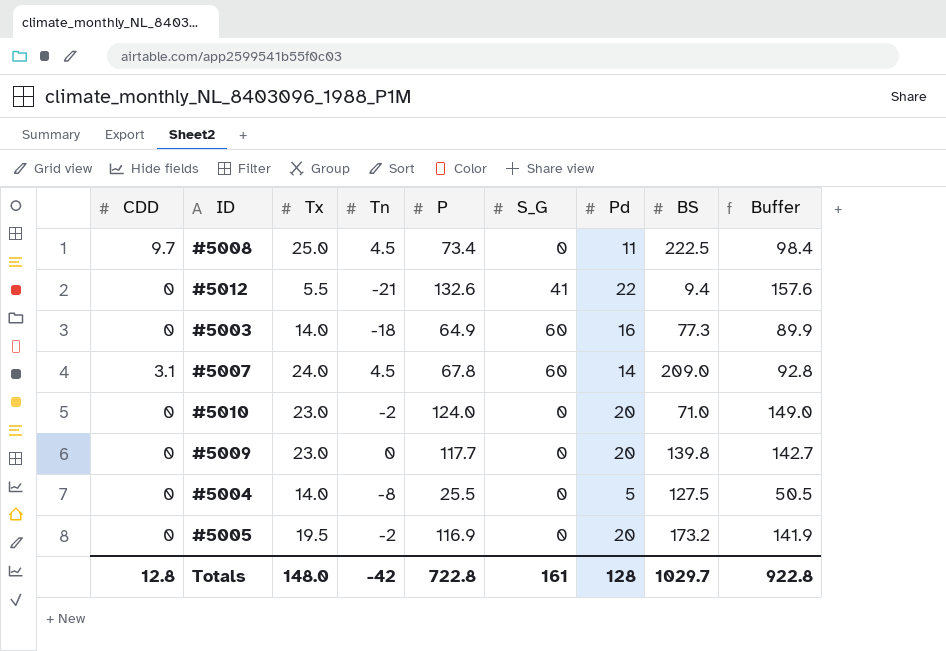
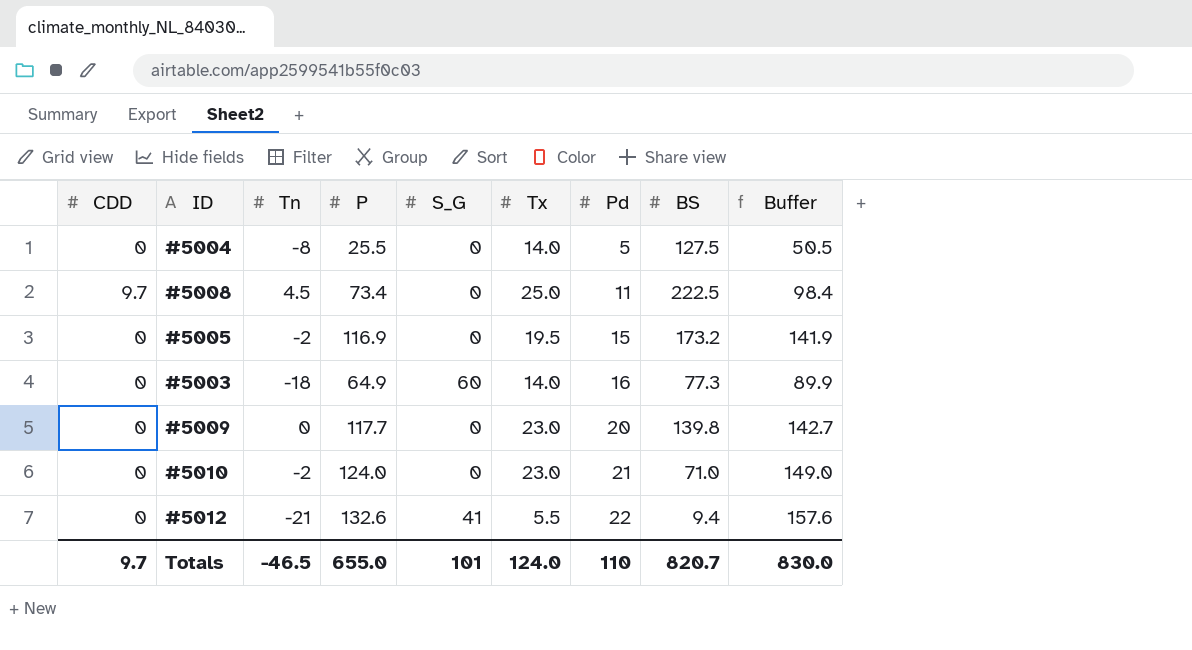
row order: none -> Pd ascending
column Tx | position: 3 -> 6
row #5007: 3.1 | 24.0 | 4.5 | 67.8 | 60 | 14 | 209.0 | 92.8 -> none
#5005 | Pd: 20 -> 15
#5010 | Pd: 20 -> 21
Totals | CDD: 12.8 -> 9.7
Totals | Tn: -42 -> -46.5
Totals | P: 722.8 -> 655.0
Totals | S_G: 161 -> 101
Totals | Tx: 148.0 -> 124.0
Totals | Pd: 128 -> 110
Totals | BS: 1029.7 -> 820.7
Totals | Buffer: 922.8 -> 830.0

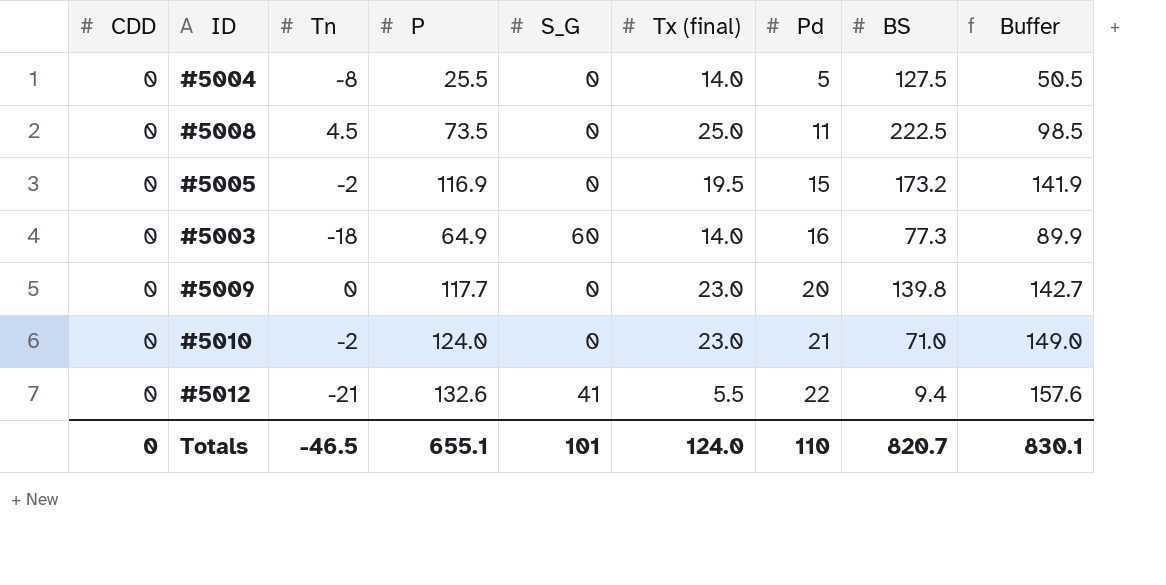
column name: Tx -> Tx (final)
#5008 | CDD: 9.7 -> 0
#5008 | P: 73.4 -> 73.5
#5008 | Buffer: 98.4 -> 98.5
Totals | CDD: 9.7 -> 0
Totals | P: 655.0 -> 655.1
Totals | Buffer: 830.0 -> 830.1

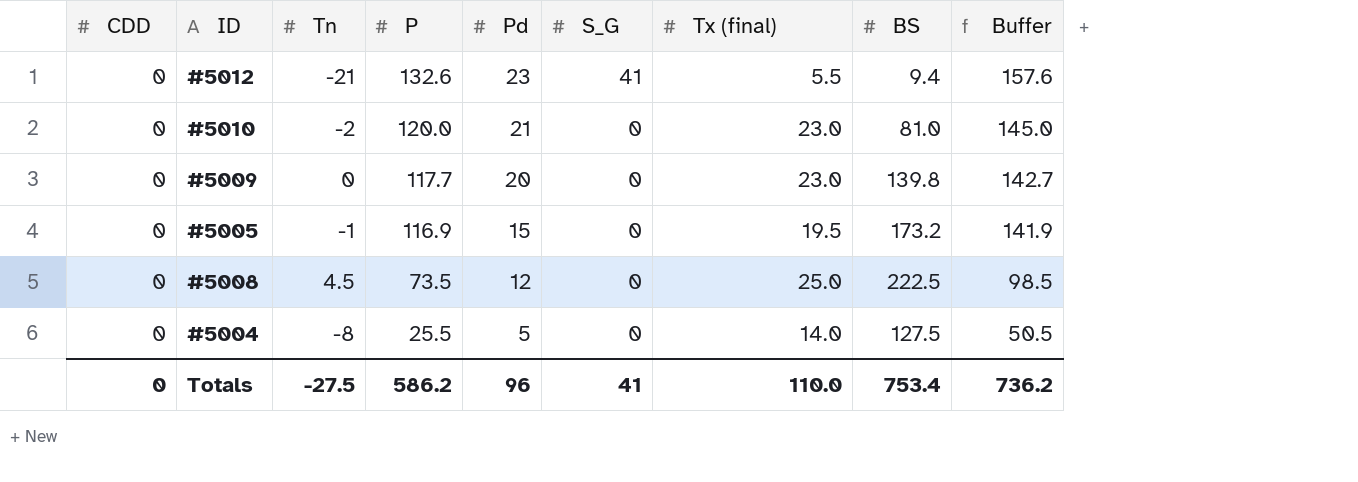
row order: Pd ascending -> P descending
column Pd | position: 7 -> 5
row #5003: 0 | -18 | 64.9 | 60 | 14.0 | 16 | 77.3 | 89.9 -> none
#5012 | Pd: 22 -> 23
#5010 | P: 124.0 -> 120.0
#5010 | BS: 71.0 -> 81.0
#5010 | Buffer: 149.0 -> 145.0
#5005 | Tn: -2 -> -1
#5008 | Pd: 11 -> 12
Totals | Tn: -46.5 -> -27.5
Totals | P: 655.1 -> 586.2
Totals | Pd: 110 -> 96
Totals | S_G: 101 -> 41
Totals | Tx (final): 124.0 -> 110.0
Totals | BS: 820.7 -> 753.4
Totals | Buffer: 830.1 -> 736.2

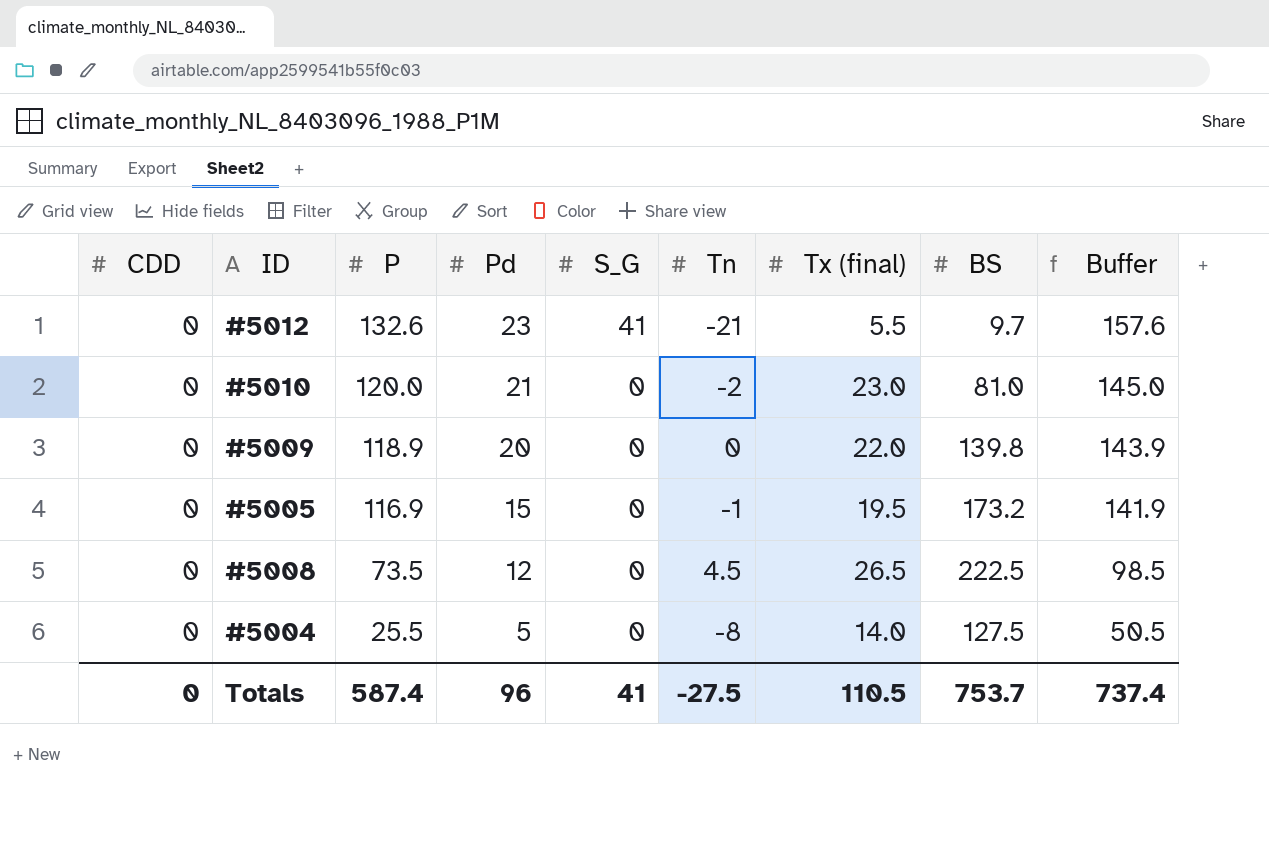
column Tn | position: 3 -> 6
#5012 | BS: 9.4 -> 9.7
#5009 | P: 117.7 -> 118.9
#5009 | Tx (final): 23.0 -> 22.0
#5009 | Buffer: 142.7 -> 143.9
#5008 | Tx (final): 25.0 -> 26.5
Totals | P: 586.2 -> 587.4
Totals | Tx (final): 110.0 -> 110.5
Totals | BS: 753.4 -> 753.7
Totals | Buffer: 736.2 -> 737.4

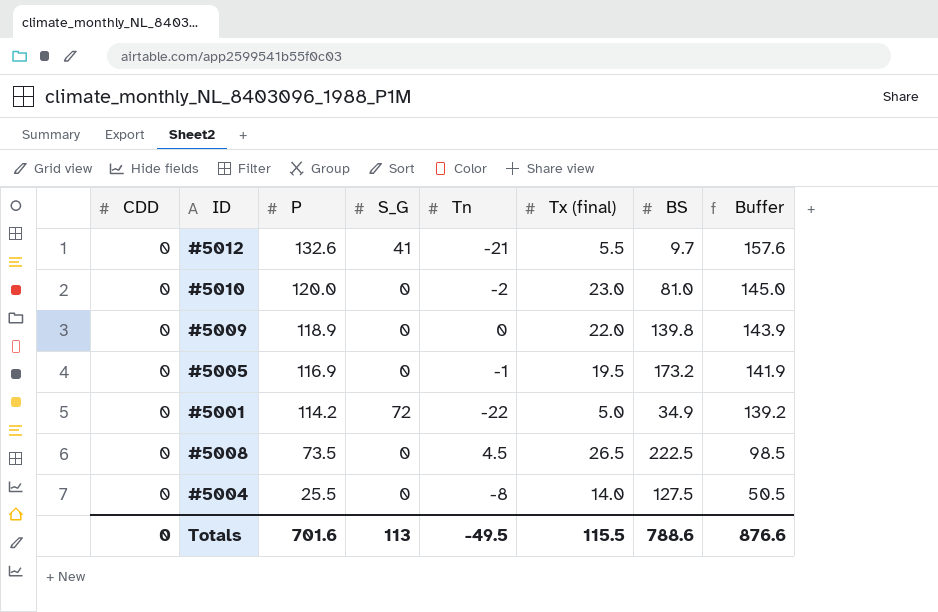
column Pd | position: 4 -> none
row #5001: none -> 0 | 114.2 | 72 | -22 | 5.0 | 34.9 | 139.2
Totals | P: 587.4 -> 701.6
Totals | S_G: 41 -> 113
Totals | Tn: -27.5 -> -49.5
Totals | Tx (final): 110.5 -> 115.5
Totals | BS: 753.7 -> 788.6
Totals | Buffer: 737.4 -> 876.6

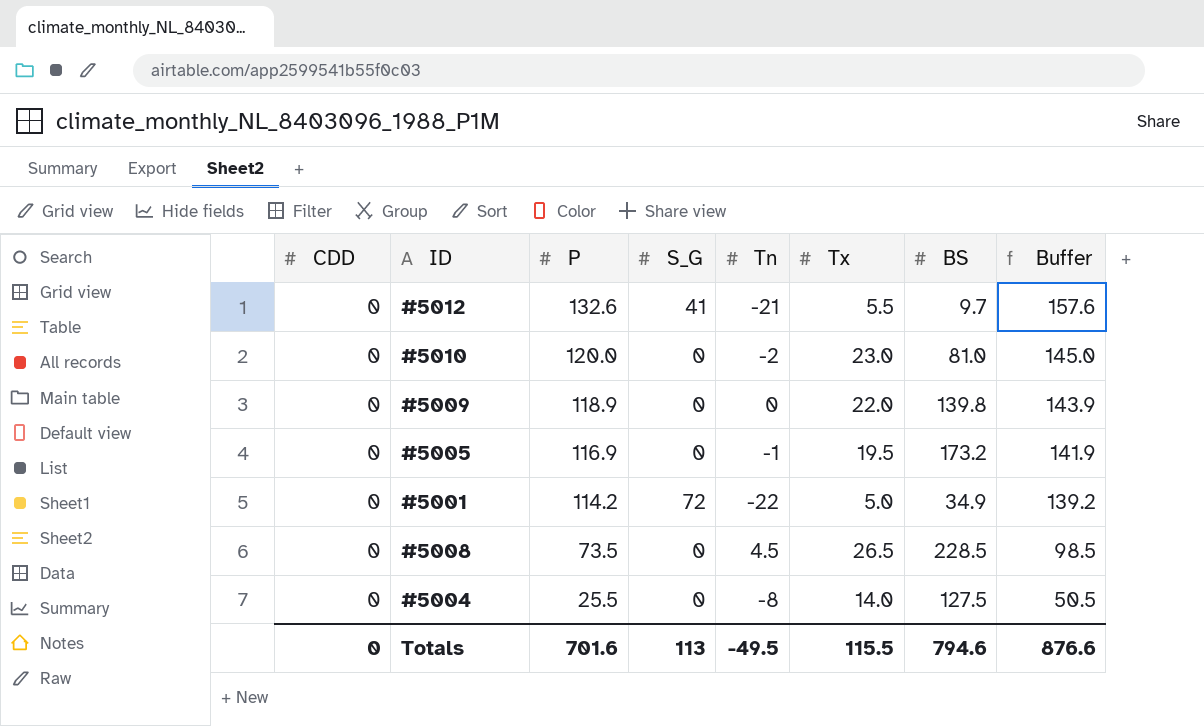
column name: Tx (final) -> Tx
#5008 | BS: 222.5 -> 228.5
Totals | BS: 788.6 -> 794.6

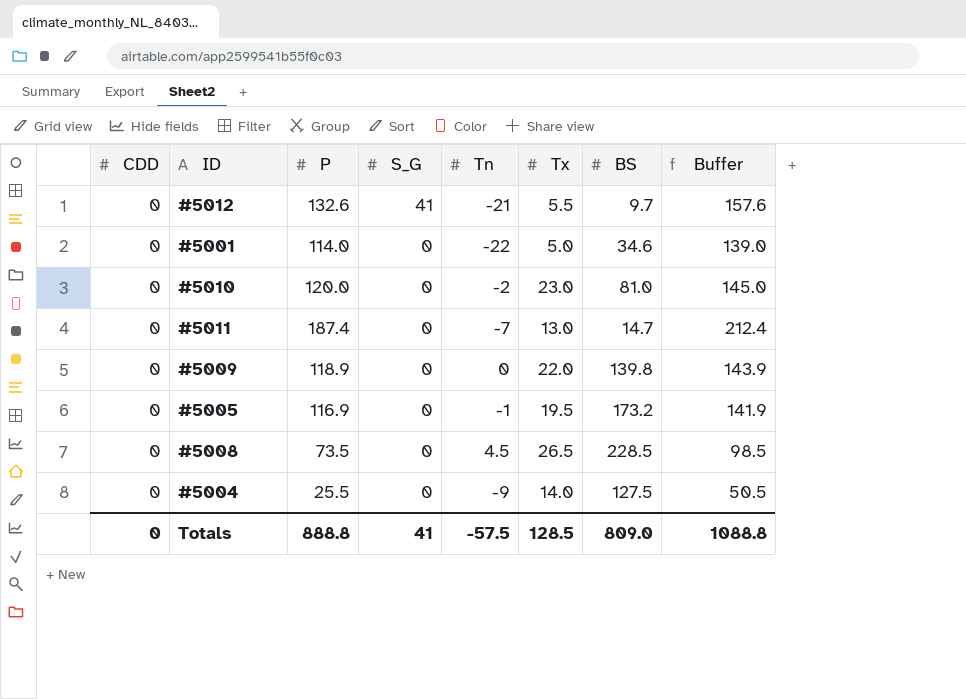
row order: P descending -> S_G descending
#5001 | P: 114.2 -> 114.0
#5001 | S_G: 72 -> 0
#5001 | BS: 34.9 -> 34.6
#5001 | Buffer: 139.2 -> 139.0
row #5011: none -> 0 | 187.4 | 0 | -7 | 13.0 | 14.7 | 212.4
#5004 | Tn: -8 -> -9
Totals | P: 701.6 -> 888.8
Totals | S_G: 113 -> 41
Totals | Tn: -49.5 -> -57.5
Totals | Tx: 115.5 -> 128.5
Totals | BS: 794.6 -> 809.0
Totals | Buffer: 876.6 -> 1088.8

